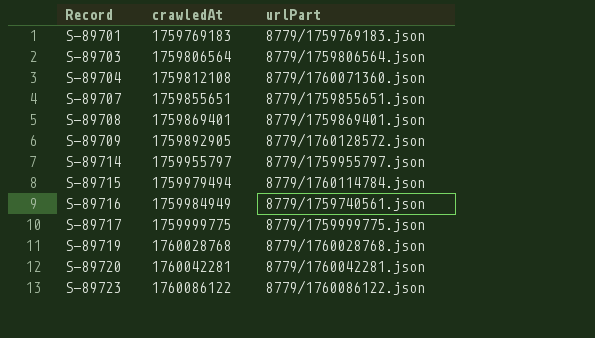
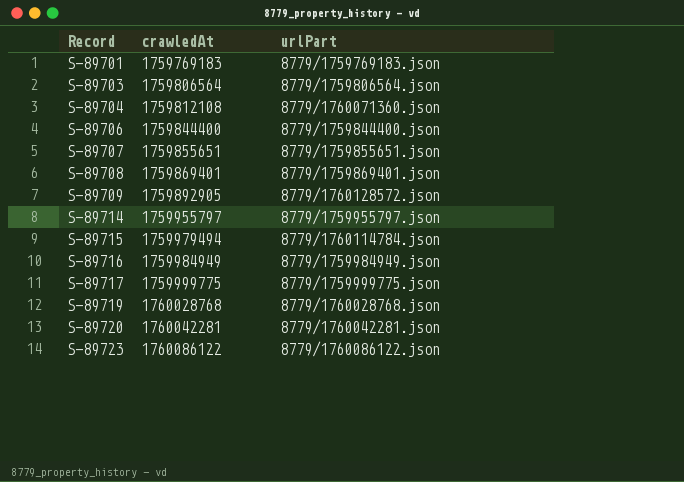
row S-89706: none -> 1759844400 | 8779/1759844400.json
S-89716 | urlPart: 8779/1759740561.json -> 8779/1759984949.json

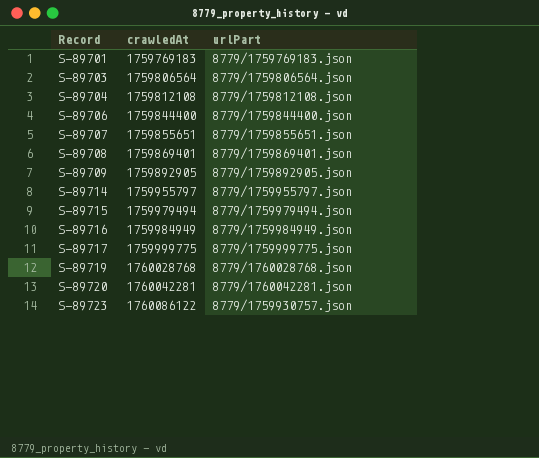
S-89704 | urlPart: 8779/1760071360.json -> 8779/1759812108.json
S-89709 | urlPart: 8779/1760128572.json -> 8779/1759892905.json
S-89715 | urlPart: 8779/1760114784.json -> 8779/1759979494.json
S-89723 | urlPart: 8779/1760086122.json -> 8779/1759930757.json

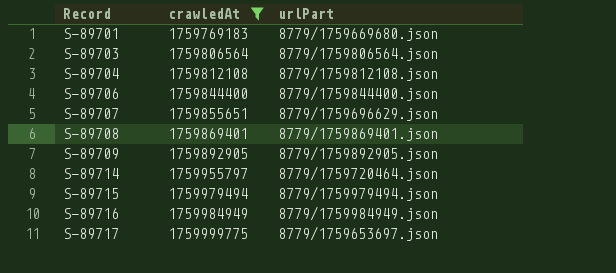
filter: none -> crawledAt <= 1759999775
S-89701 | urlPart: 8779/1759769183.json -> 8779/1759669680.json
S-89707 | urlPart: 8779/1759855651.json -> 8779/1759696629.json
S-89714 | urlPart: 8779/1759955797.json -> 8779/1759720464.json
S-89717 | urlPart: 8779/1759999775.json -> 8779/1759653697.json

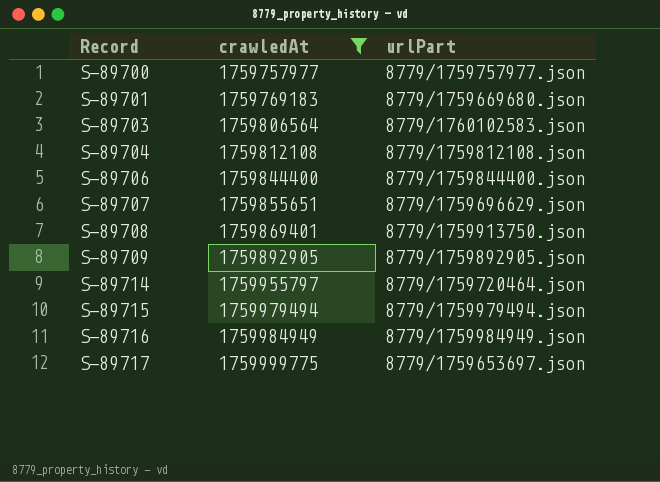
row S-89700: none -> 1759757977 | 8779/1759757977.json
S-89703 | urlPart: 8779/1759806564.json -> 8779/1760102583.json
S-89708 | urlPart: 8779/1759869401.json -> 8779/1759913750.json

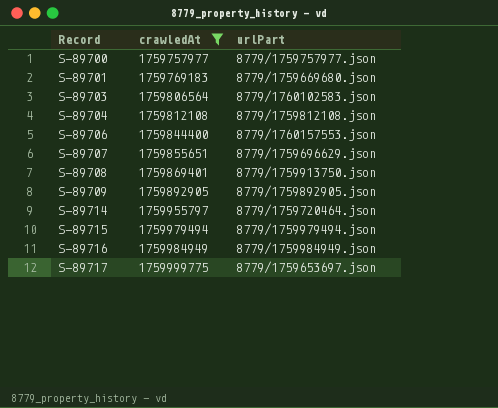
S-89706 | urlPart: 8779/1759844400.json -> 8779/1760157553.json

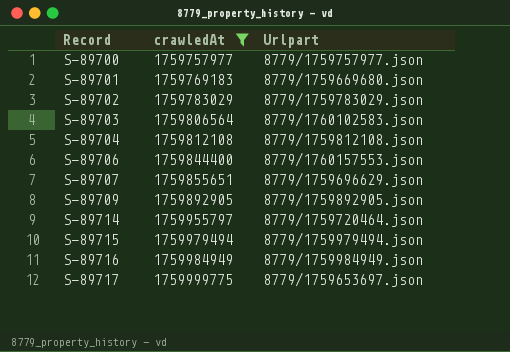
column name: urlPart -> Urlpart
row S-89708: 1759869401 | 8779/1759913750.json -> none
row S-89702: none -> 1759783029 | 8779/1759783029.json

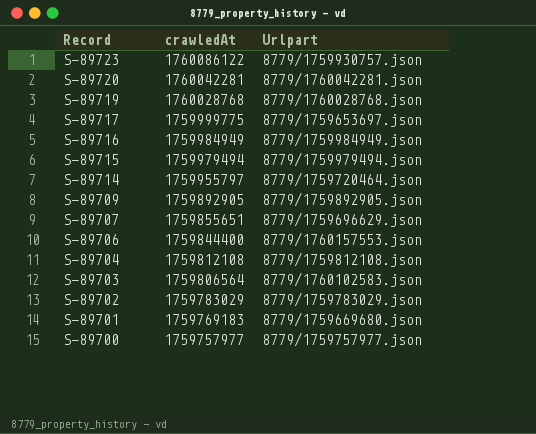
filter: crawledAt <= 1759999775 -> none
row order: Record ascending -> Record descending

